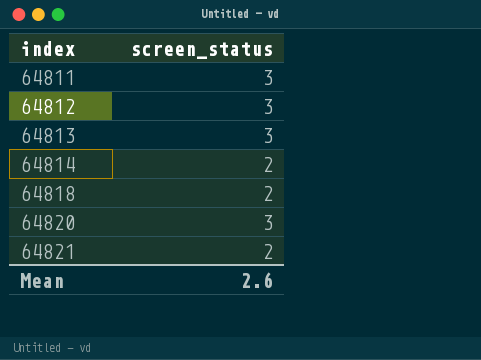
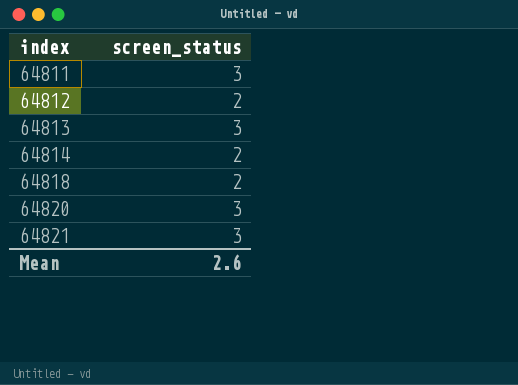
64812 | screen_status: 3 -> 2
64821 | screen_status: 2 -> 3

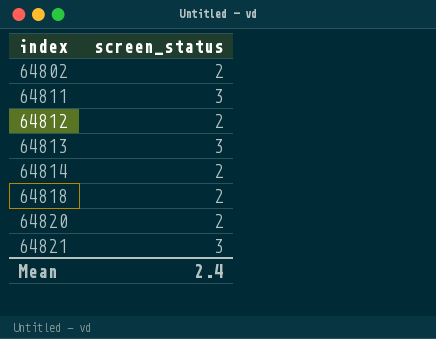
row 64802: none -> 2
64820 | screen_status: 3 -> 2
Mean | screen_status: 2.6 -> 2.4

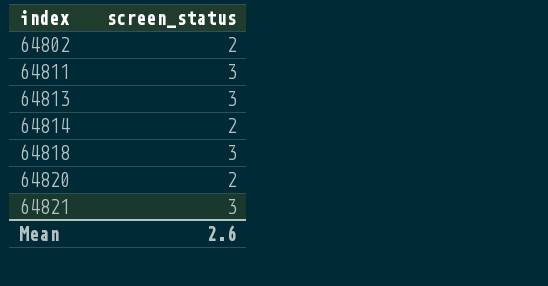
row 64812: 2 -> none
64818 | screen_status: 2 -> 3
Mean | screen_status: 2.4 -> 2.6

